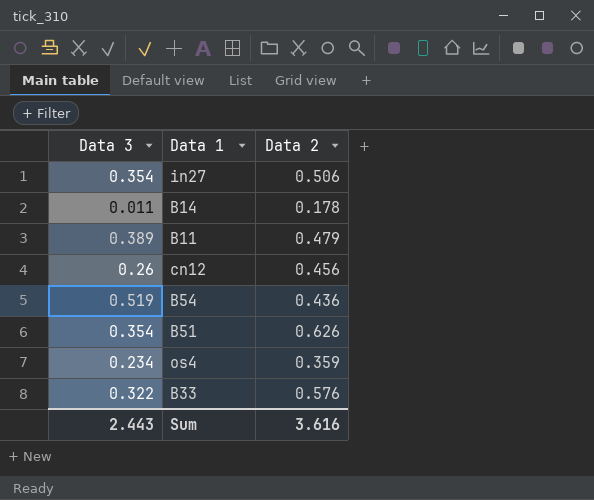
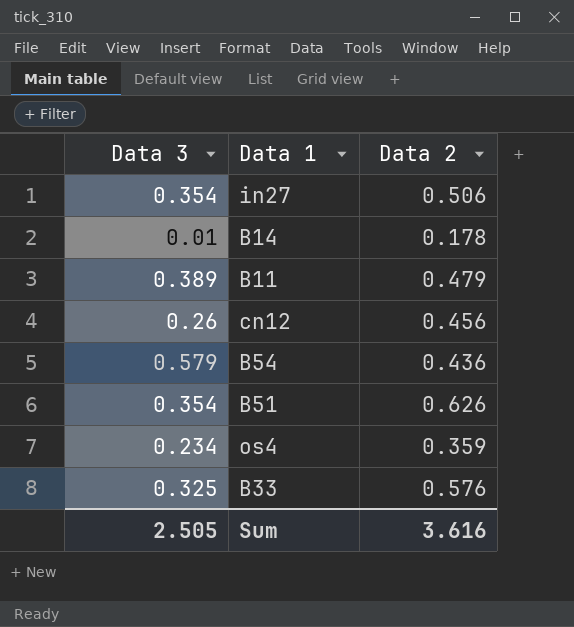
B14 | Data 3: 0.011 -> 0.01
B54 | Data 3: 0.519 -> 0.579
B33 | Data 3: 0.322 -> 0.325
Sum | Data 3: 2.443 -> 2.505

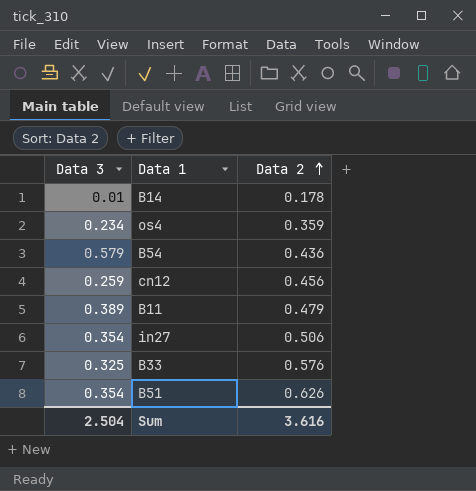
row order: none -> Data 2 ascending
cn12 | Data 3: 0.26 -> 0.259
Sum | Data 3: 2.505 -> 2.504

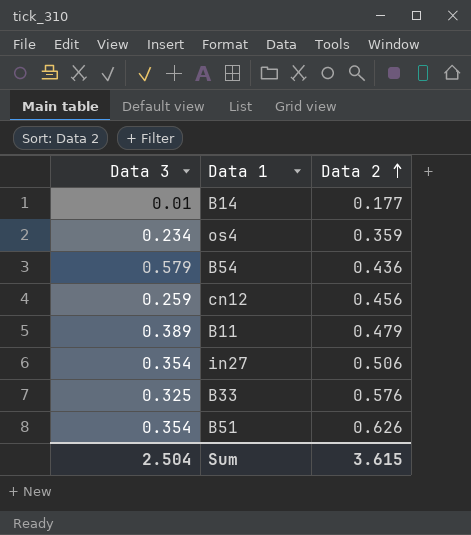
B14 | Data 2: 0.178 -> 0.177
Sum | Data 2: 3.616 -> 3.615

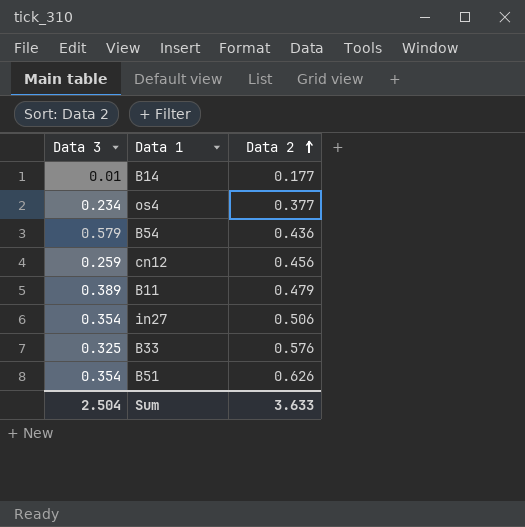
os4 | Data 2: 0.359 -> 0.377
Sum | Data 2: 3.615 -> 3.633

